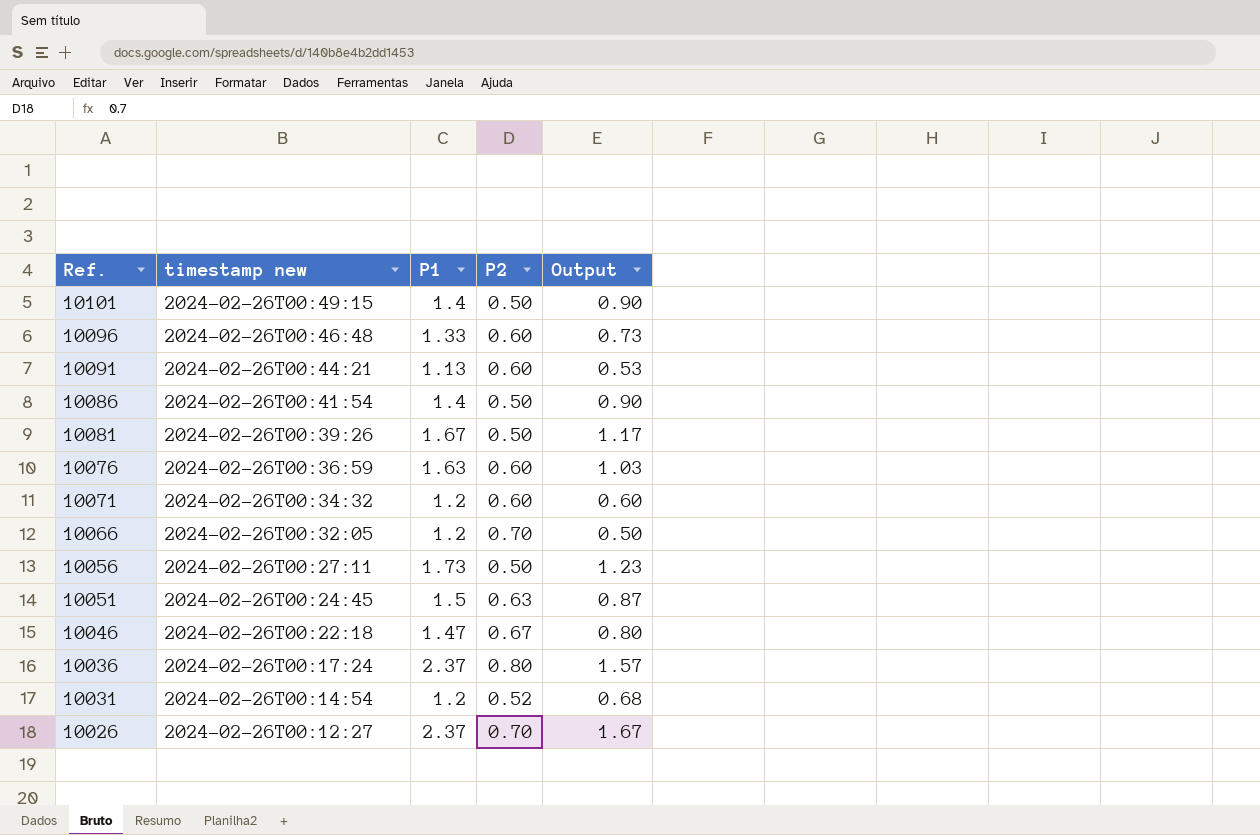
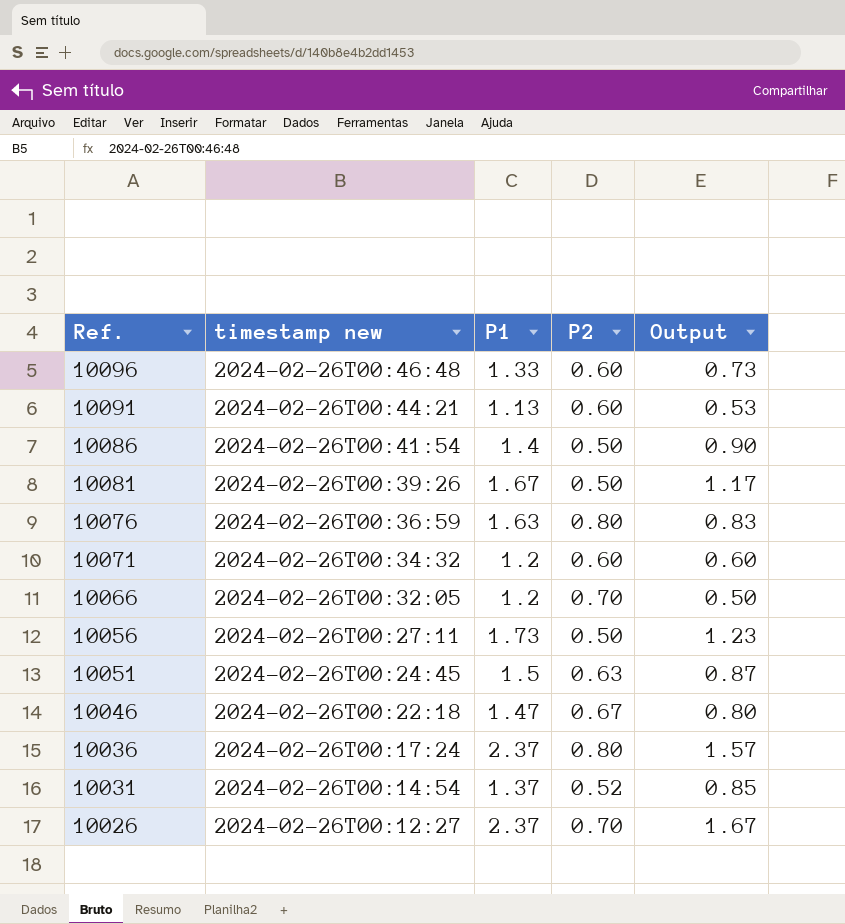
row 10101: 2024-02-26T00:49:15 | 1.4 | 0.50 | 0.90 -> none
10076 | P2: 0.60 -> 0.80
10076 | Output: 1.03 -> 0.83
10031 | P1: 1.2 -> 1.37
10031 | Output: 0.68 -> 0.85

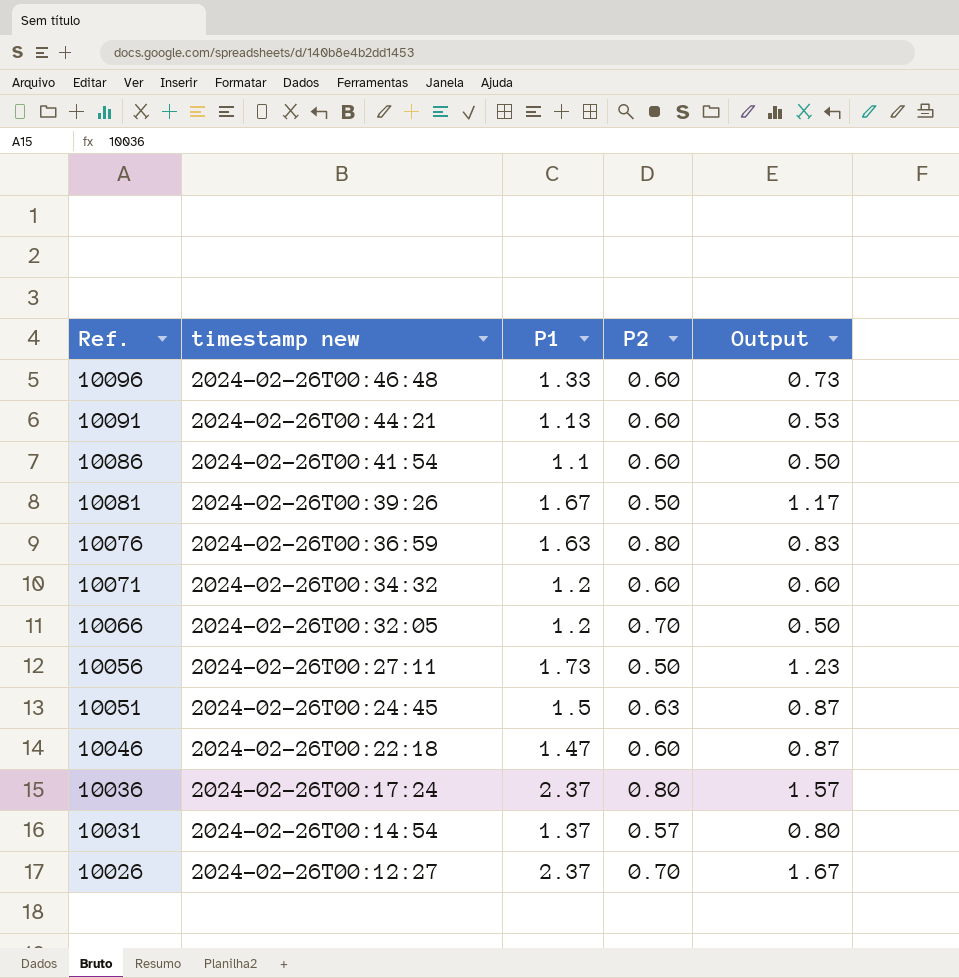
10086 | P1: 1.4 -> 1.1
10086 | P2: 0.50 -> 0.60
10086 | Output: 0.90 -> 0.50
10046 | P2: 0.67 -> 0.60
10046 | Output: 0.80 -> 0.87
10031 | P2: 0.52 -> 0.57
10031 | Output: 0.85 -> 0.80

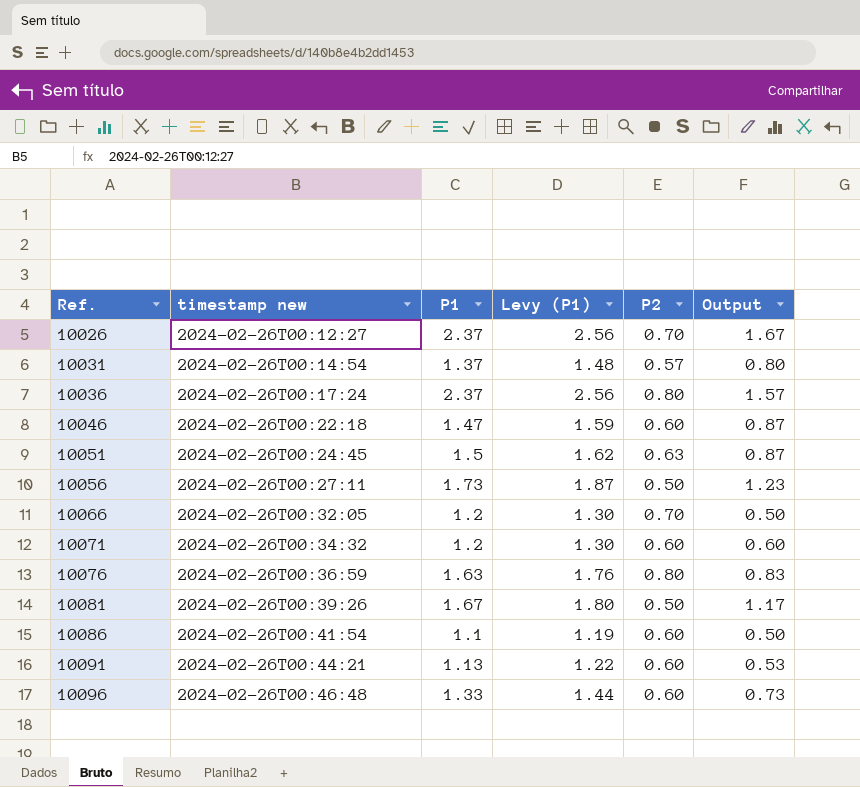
row order: Ref. descending -> Ref. ascending
column Levy (P1) | formula: none -> [P1] * 1.08

